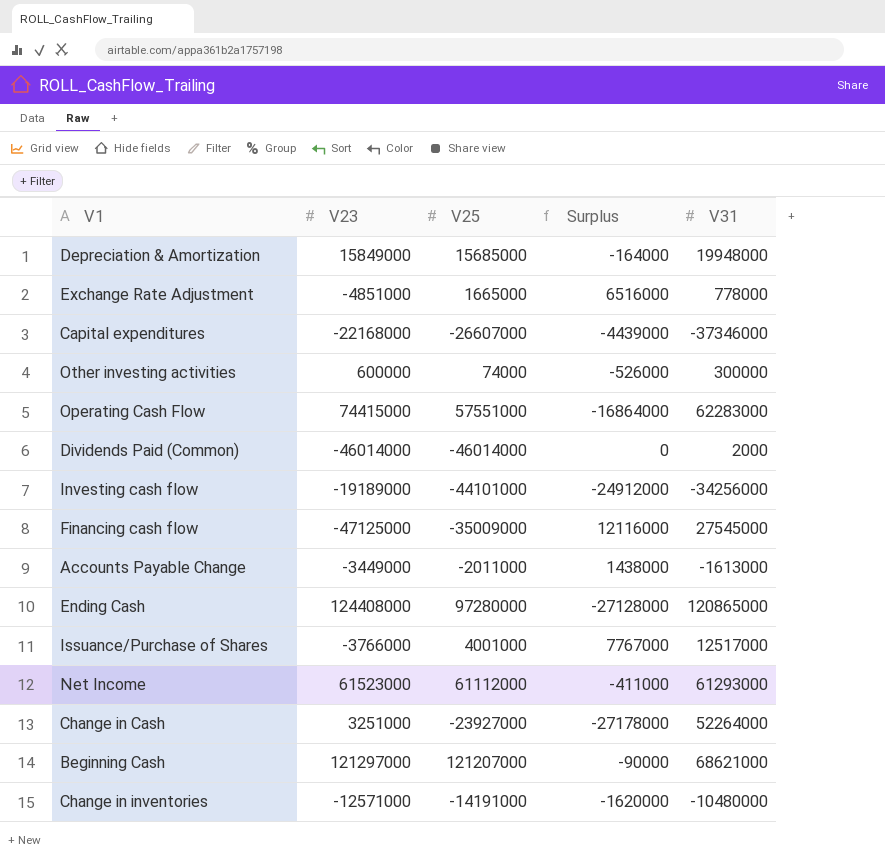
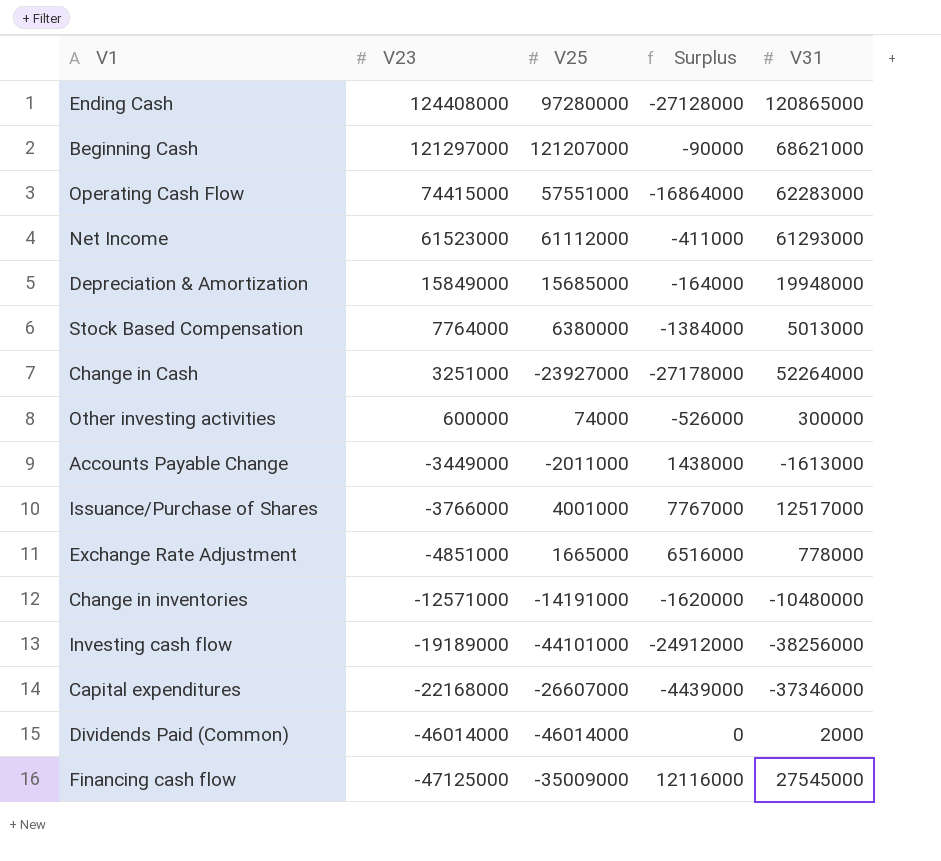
row order: none -> V23 descending
row Stock Based Compensation: none -> 7764000 | 6380000 | -1384000 | 5013000
Investing cash flow | V31: -34256000 -> -38256000

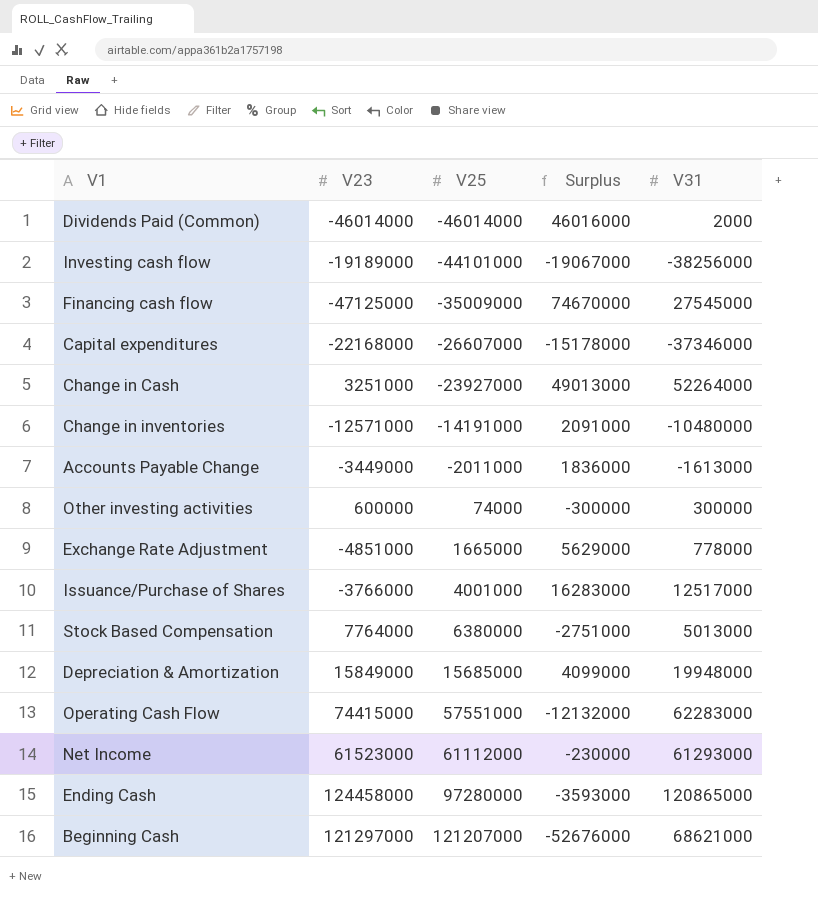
row order: V23 descending -> V25 ascending
column Surplus | formula: [V25] - [V23] -> [V31] - [V23]
Ending Cash | V23: 124408000 -> 124458000

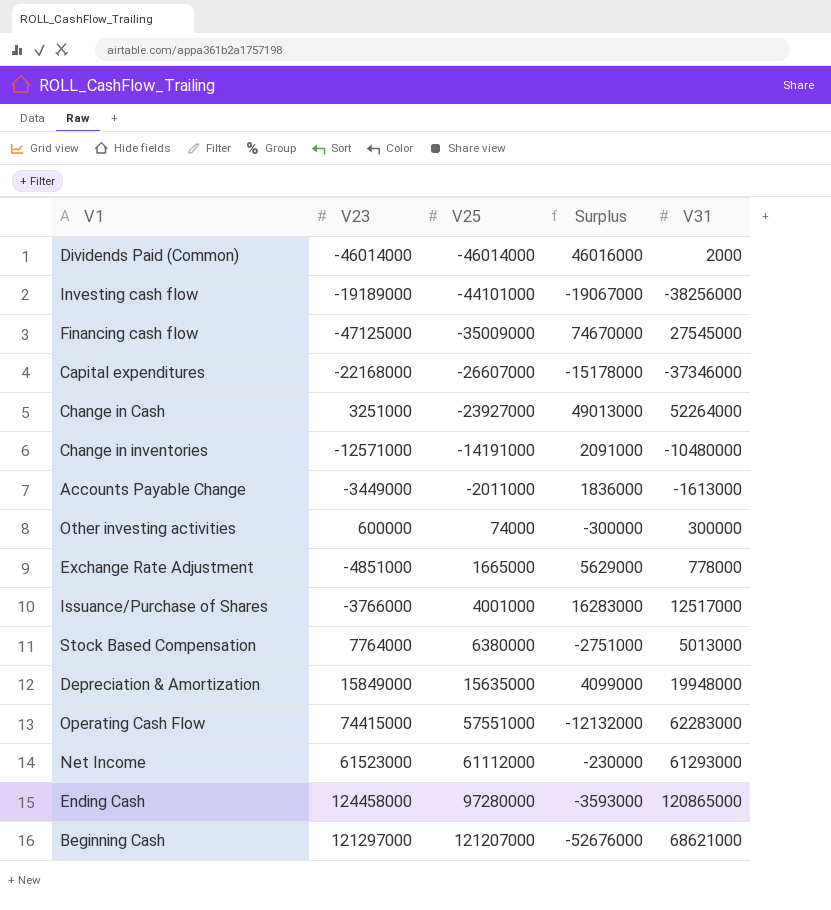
Depreciation & Amortization | V25: 15685000 -> 15635000

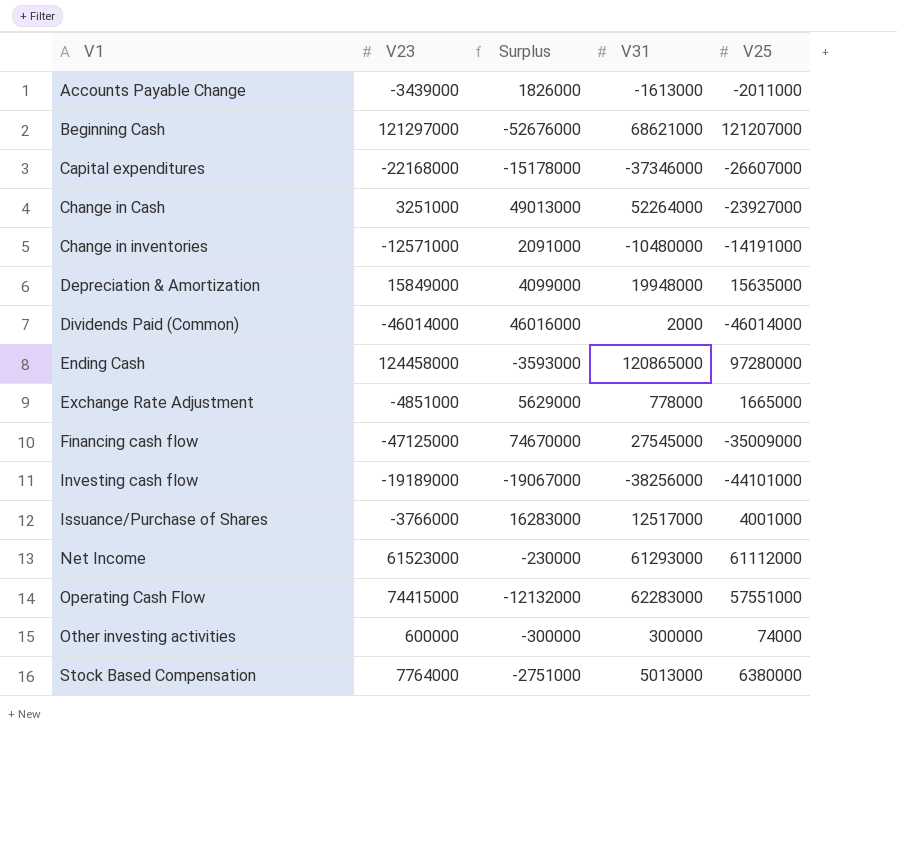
row order: V25 ascending -> V1 ascending
column V25 | position: 3 -> 5
Accounts Payable Change | V23: -3449000 -> -3439000
Accounts Payable Change | Surplus: 1836000 -> 1826000

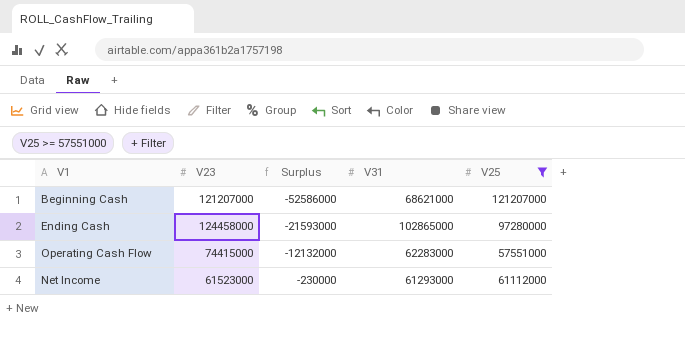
filter: none -> V25 >= 57551000
row order: V1 ascending -> Surplus ascending
Beginning Cash | V23: 121297000 -> 121207000
Beginning Cash | Surplus: -52676000 -> -52586000
Ending Cash | Surplus: -3593000 -> -21593000
Ending Cash | V31: 120865000 -> 102865000

